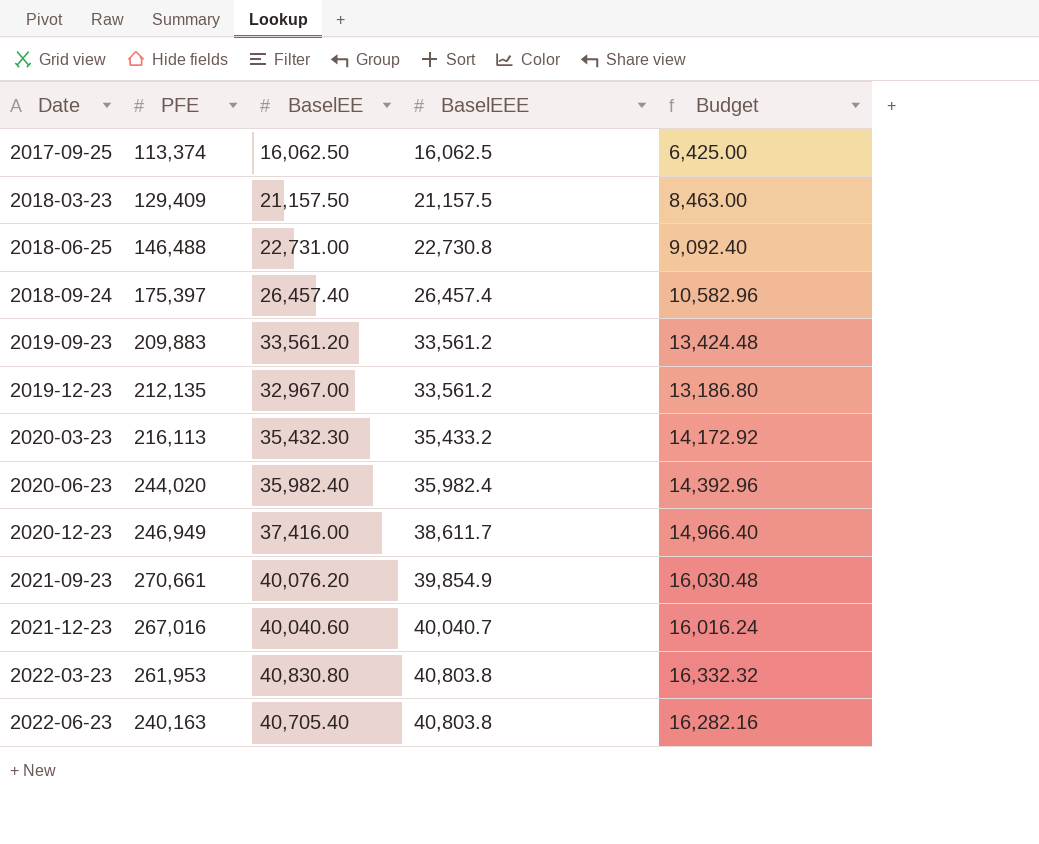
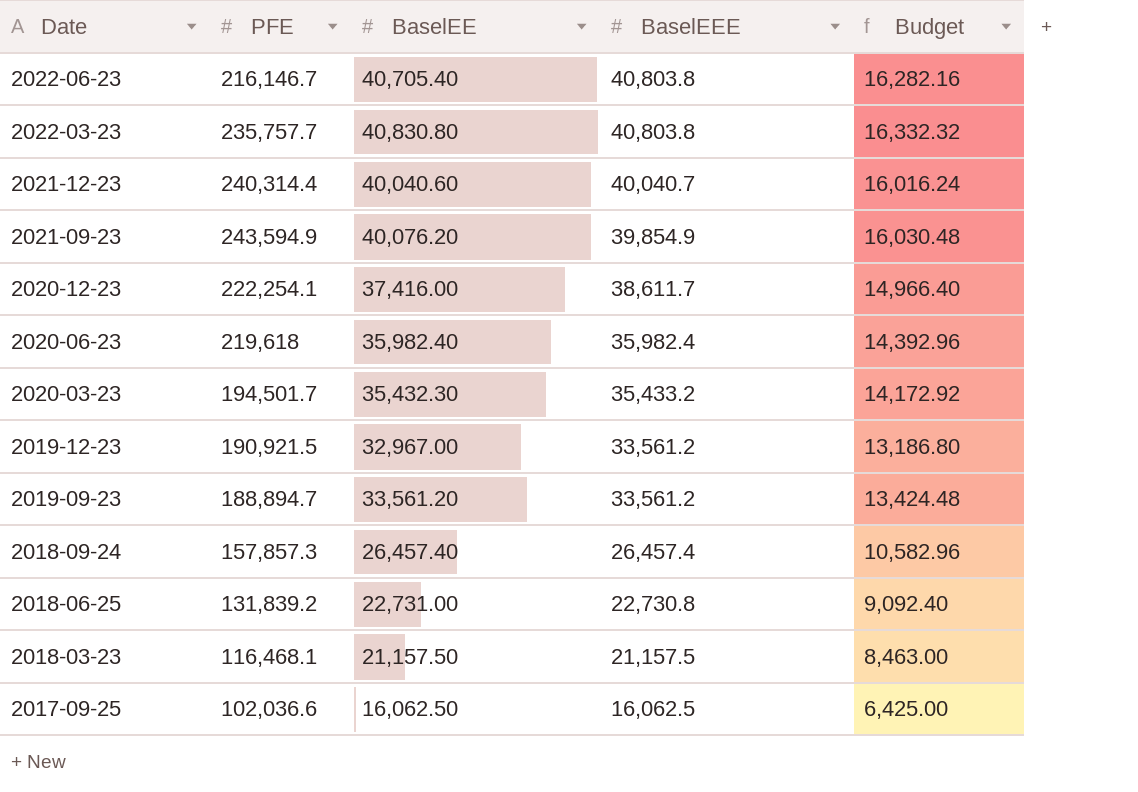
row order: Date ascending -> Date descending
2022-06-23 | PFE: 240,163 -> 216,146.7
2022-03-23 | PFE: 261,953 -> 235,757.7
2021-12-23 | PFE: 267,016 -> 240,314.4
2021-09-23 | PFE: 270,661 -> 243,594.9
2020-12-23 | PFE: 246,949 -> 222,254.1
2020-06-23 | PFE: 244,020 -> 219,618
2020-03-23 | PFE: 216,113 -> 194,501.7
2019-12-23 | PFE: 212,135 -> 190,921.5
2019-09-23 | PFE: 209,883 -> 188,894.7
2018-09-24 | PFE: 175,397 -> 157,857.3
2018-06-25 | PFE: 146,488 -> 131,839.2
2018-03-23 | PFE: 129,409 -> 116,468.1
2017-09-25 | PFE: 113,374 -> 102,036.6

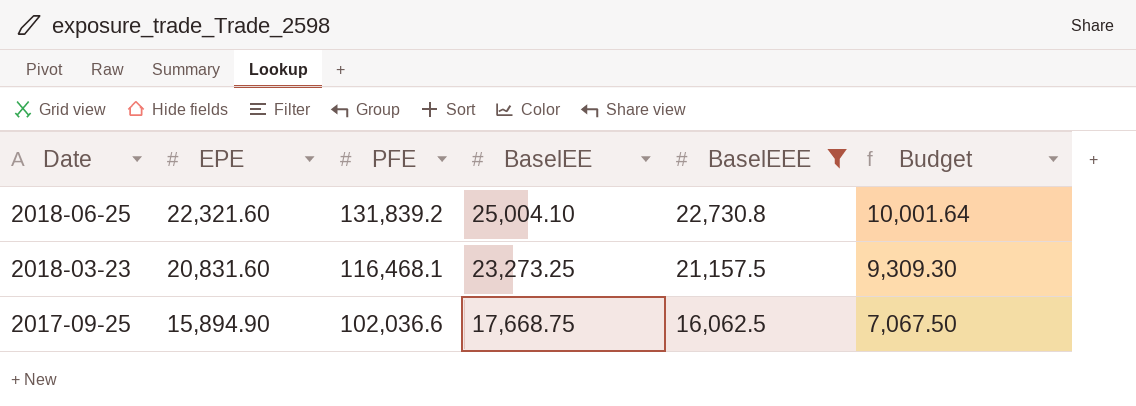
filter: none -> BaselEEE <= 22,730.8
column EPE | position: none -> 2
2018-06-25 | BaselEE: 22,731.00 -> 25,004.10
2018-06-25 | Budget: 9,092.40 -> 10,001.64
2018-03-23 | BaselEE: 21,157.50 -> 23,273.25
2018-03-23 | Budget: 8,463.00 -> 9,309.30
2017-09-25 | BaselEE: 16,062.50 -> 17,668.75
2017-09-25 | Budget: 6,425.00 -> 7,067.50

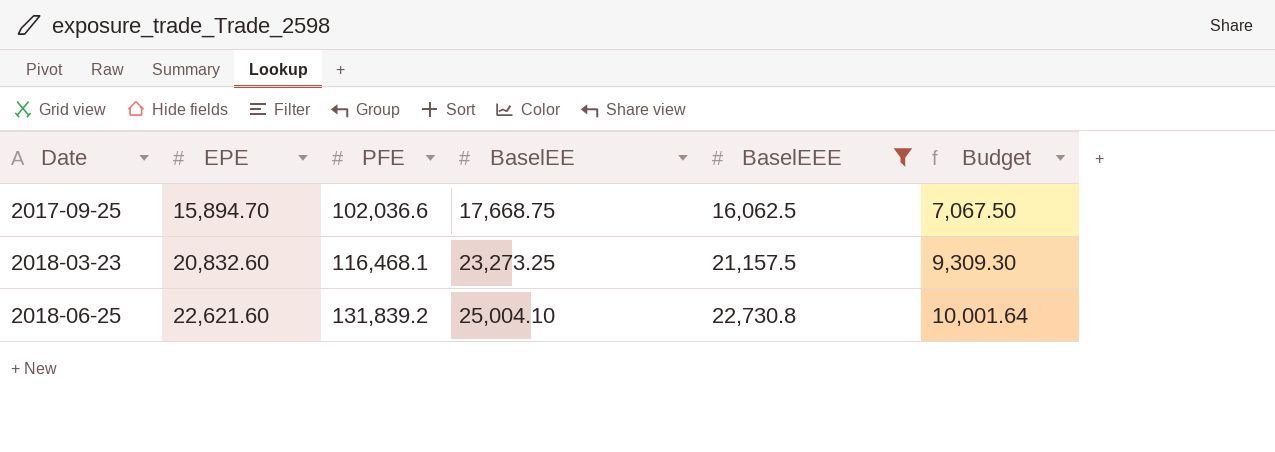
row order: Date descending -> Date ascending
2017-09-25 | EPE: 15,894.90 -> 15,894.70
2018-03-23 | EPE: 20,831.60 -> 20,832.60
2018-06-25 | EPE: 22,321.60 -> 22,621.60

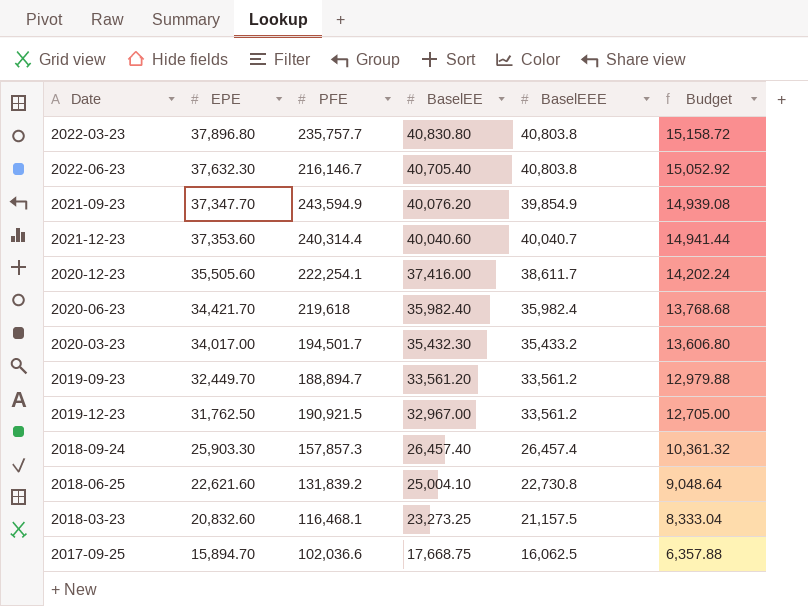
filter: BaselEEE <= 22,730.8 -> none
row order: Date ascending -> BaselEE descending
column Budget | formula: [BaselEE] * 0.4 -> [EPE] * 0.4

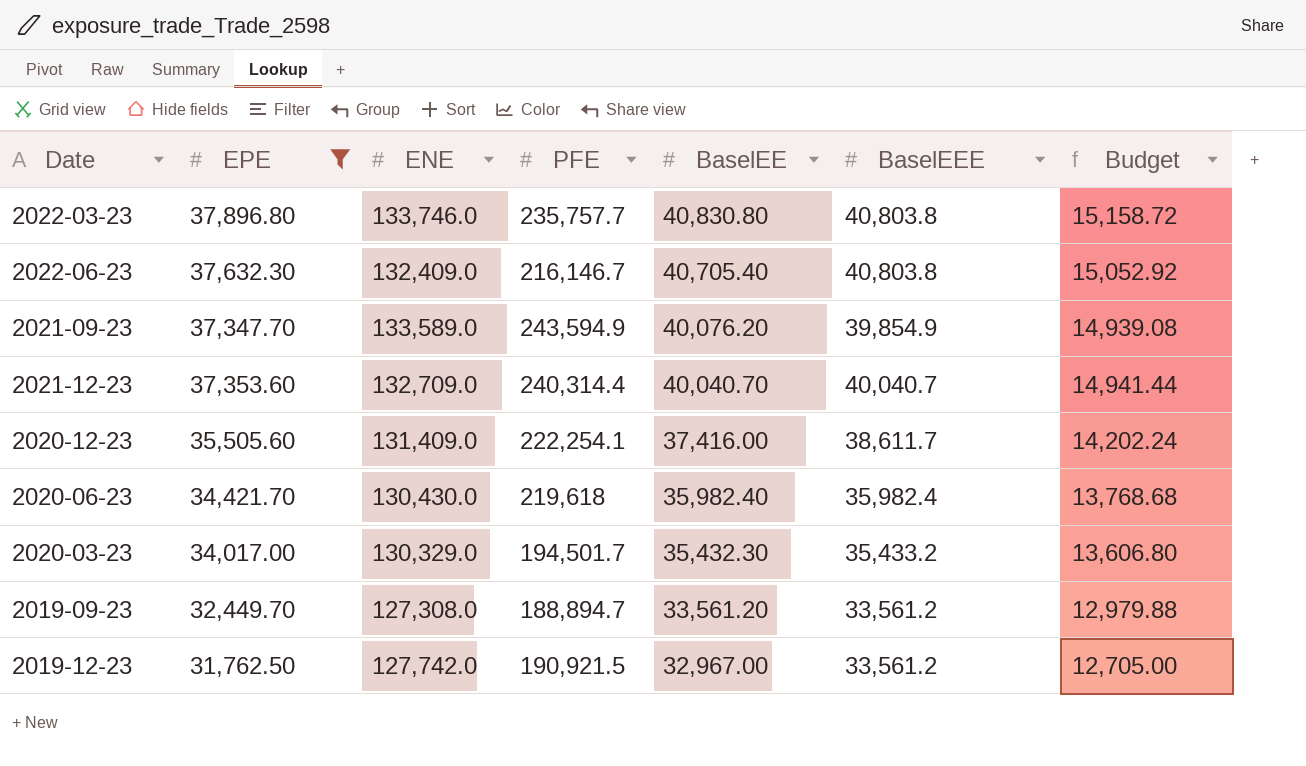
filter: none -> EPE >= 31,762.50
column ENE | position: none -> 3
2021-12-23 | BaselEE: 40,040.60 -> 40,040.70

